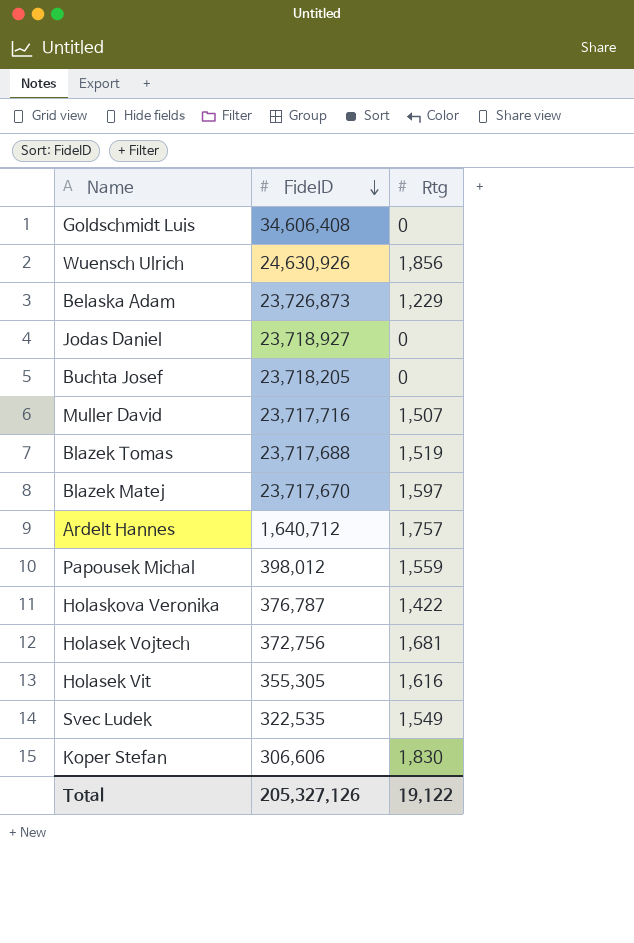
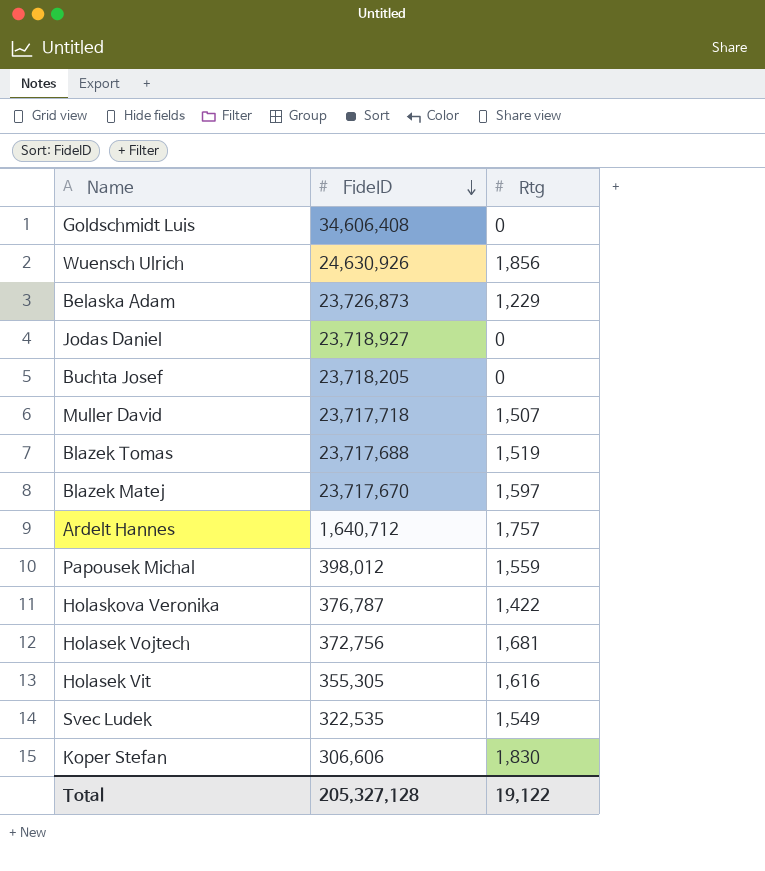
Muller David | FideID: 23,717,716 -> 23,717,718
Total | FideID: 205,327,126 -> 205,327,128

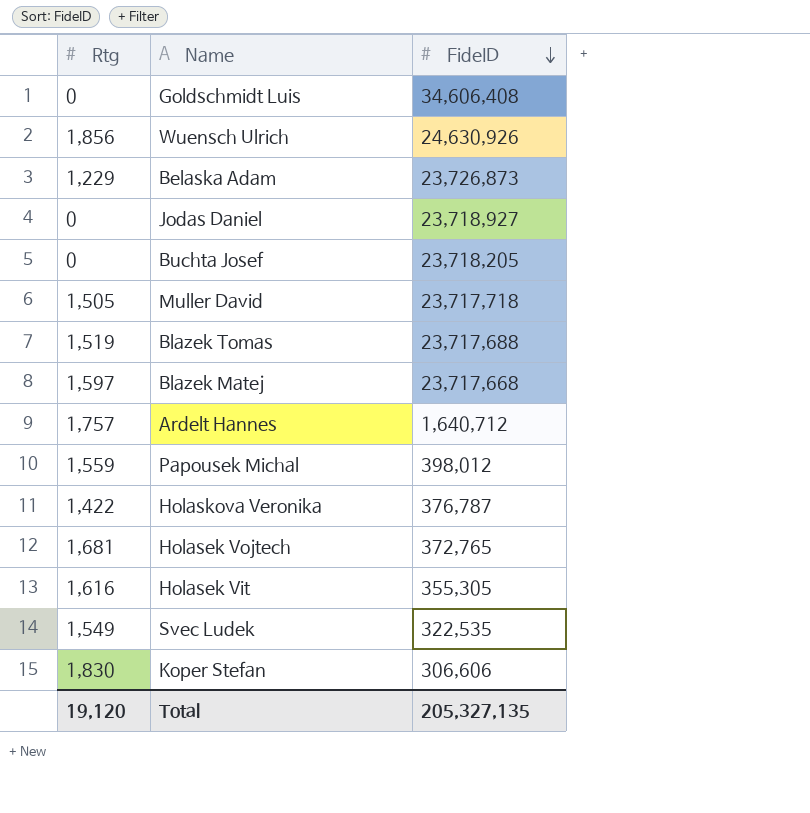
column Rtg | position: 3 -> 1
Muller David | Rtg: 1,507 -> 1,505
Blazek Matej | FideID: 23,717,670 -> 23,717,668
Holasek Vojtech | FideID: 372,756 -> 372,765
Total | Rtg: 19,122 -> 19,120
Total | FideID: 205,327,128 -> 205,327,135

